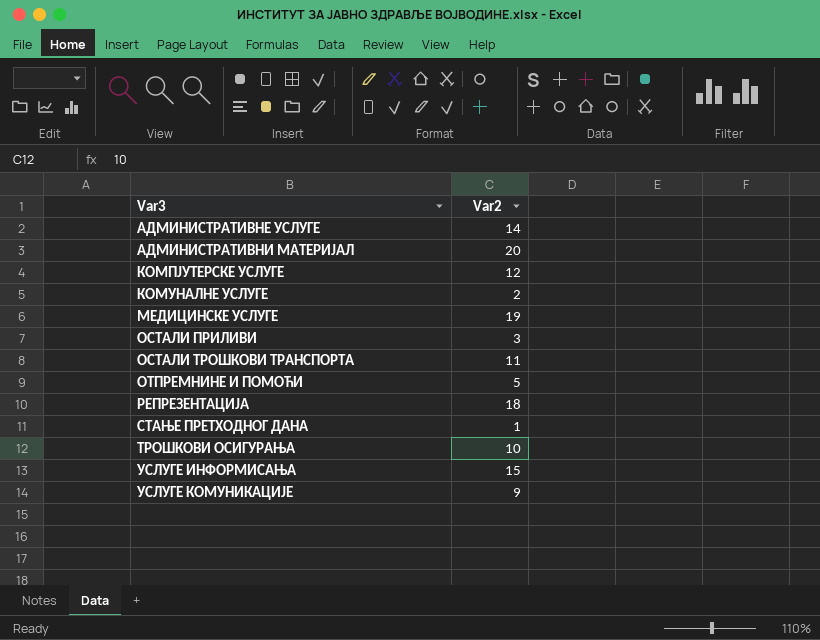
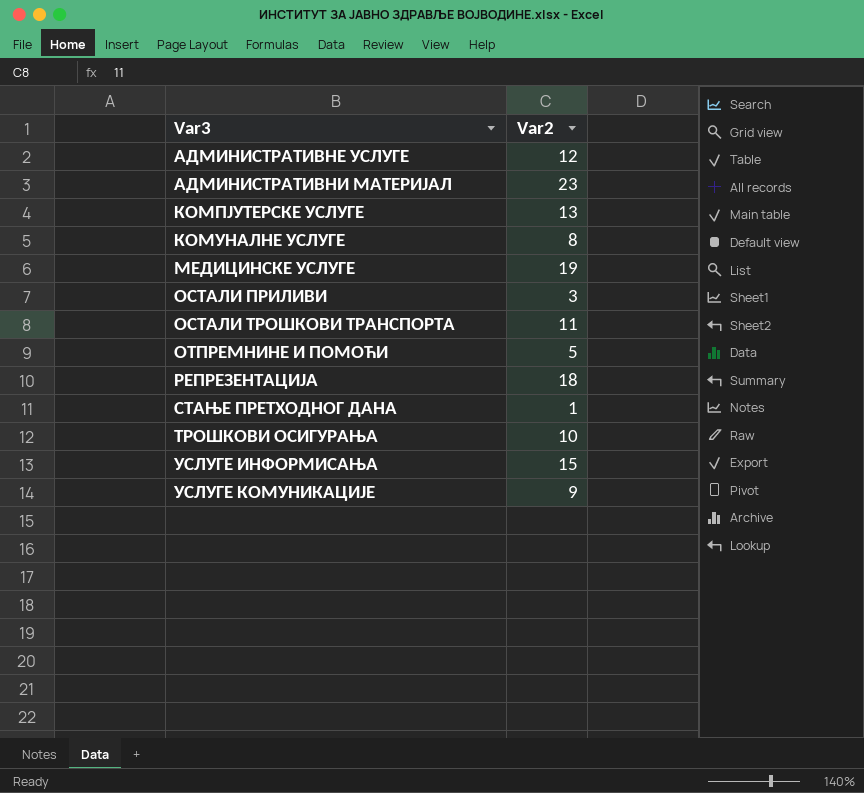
АДМИНИСТРАТИВНЕ УСЛУГЕ | Var2: 14 -> 12
АДМИНИСТРАТИВНИ МАТЕРИЈАЛ | Var2: 20 -> 23
КОМПЈУТЕРСКЕ УСЛУГЕ | Var2: 12 -> 13
КОМУНАЛНЕ УСЛУГЕ | Var2: 2 -> 8

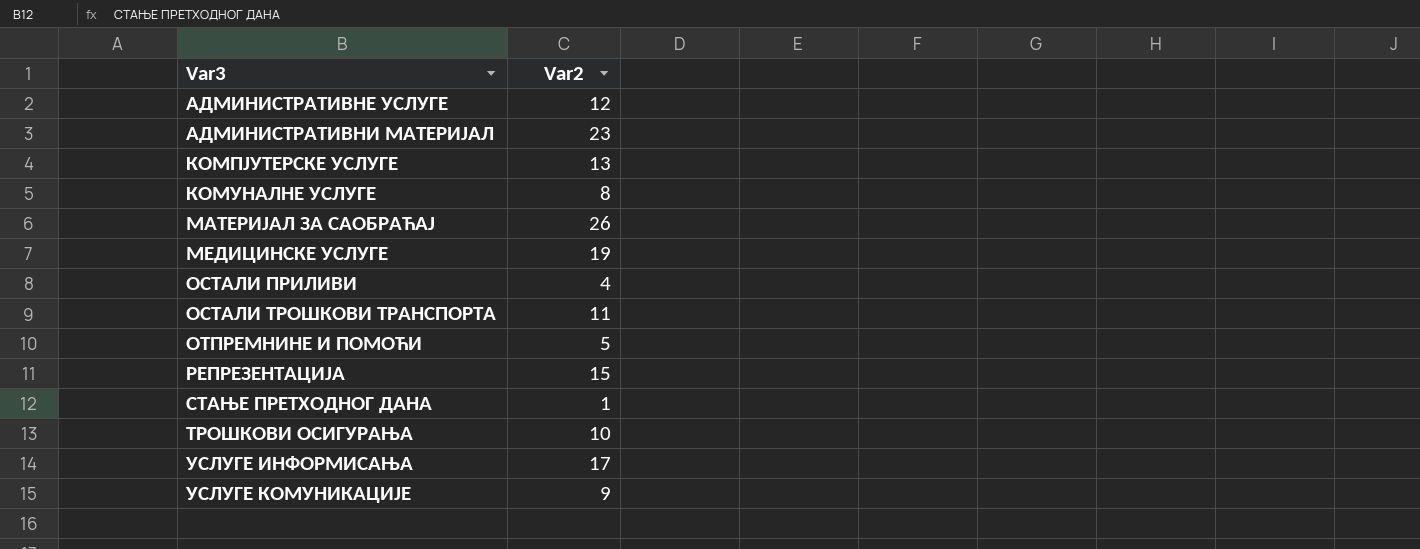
row МАТЕРИЈАЛ ЗА САОБРАЋАЈ: none -> 26
ОСТАЛИ ПРИЛИВИ | Var2: 3 -> 4
РЕПРЕЗЕНТАЦИЈА | Var2: 18 -> 15
УСЛУГЕ ИНФОРМИСАЊА | Var2: 15 -> 17

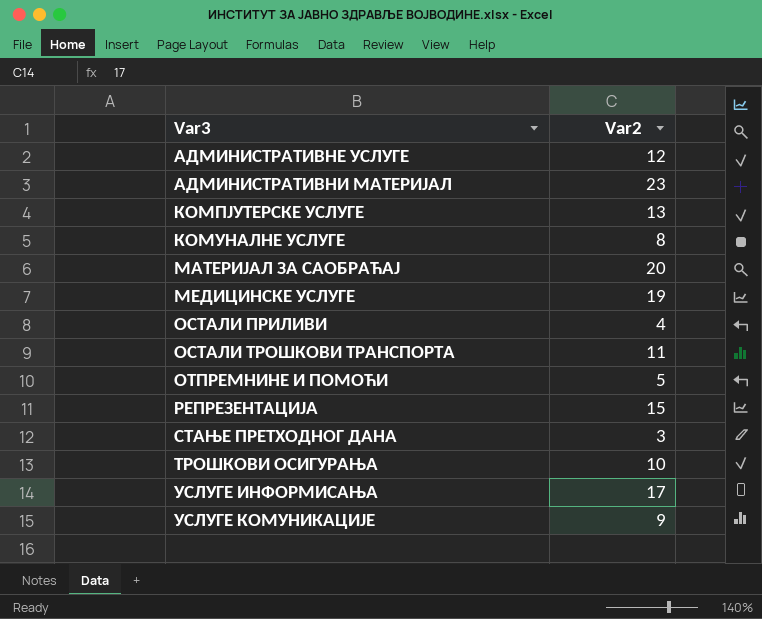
МАТЕРИЈАЛ ЗА САОБРАЋАЈ | Var2: 26 -> 20
СТАЊЕ ПРЕТХОДНОГ ДАНА | Var2: 1 -> 3

